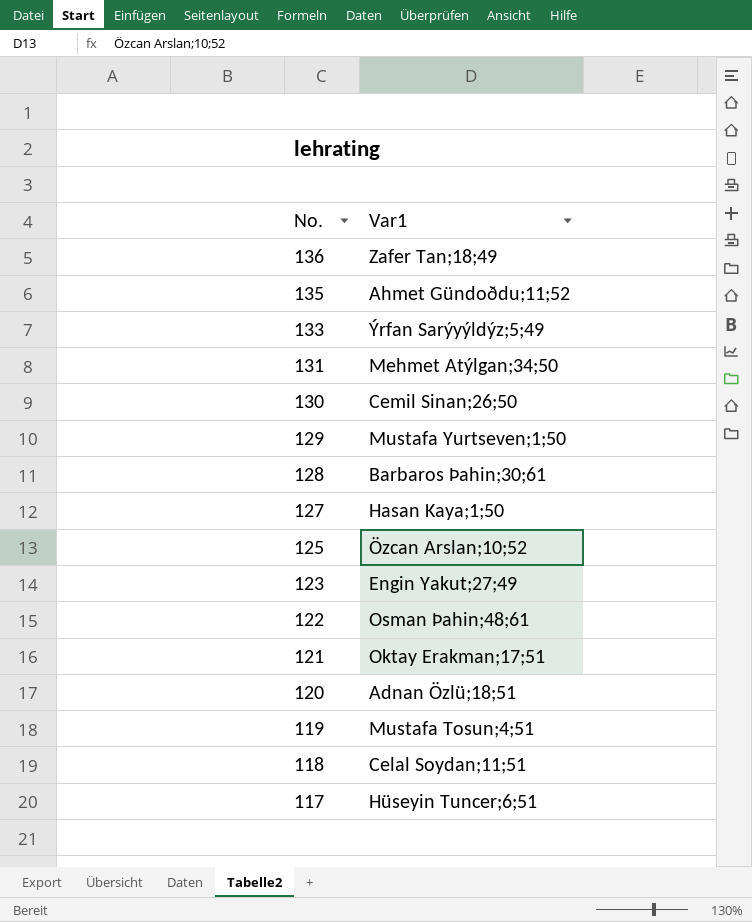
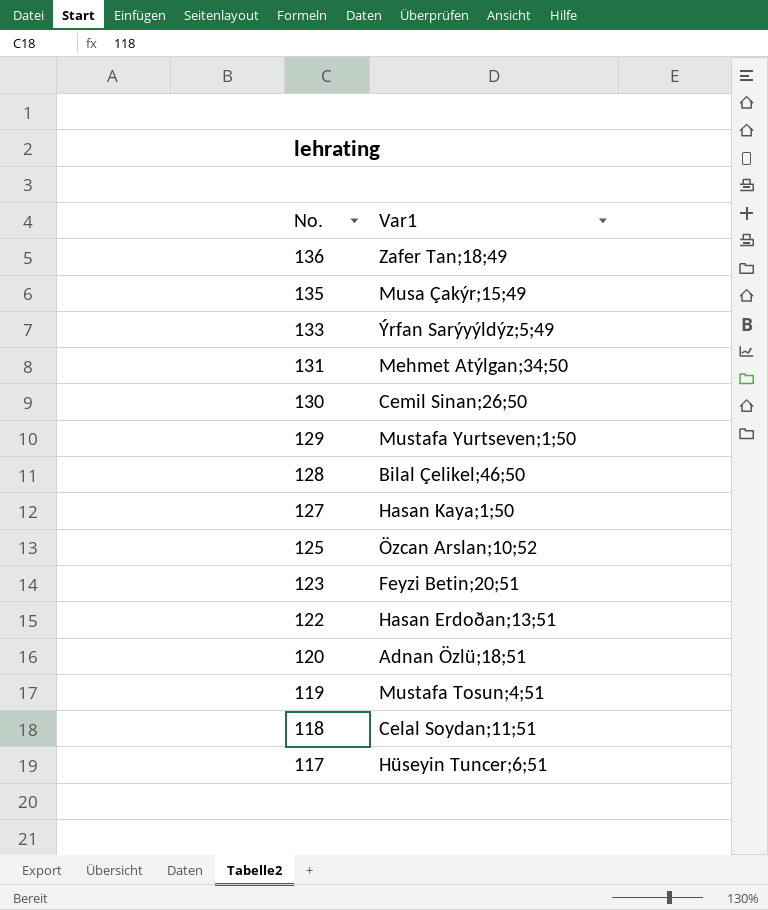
row 121: Oktay Erakman;17;51 -> none
135 | Var1: Ahmet Gündoðdu;11;52 -> Musa Çakýr;15;49
128 | Var1: Barbaros Þahin;30;61 -> Bilal Çelikel;46;50
123 | Var1: Engin Yakut;27;49 -> Feyzi Betin;20;51
122 | Var1: Osman Þahin;48;61 -> Hasan Erdoðan;13;51

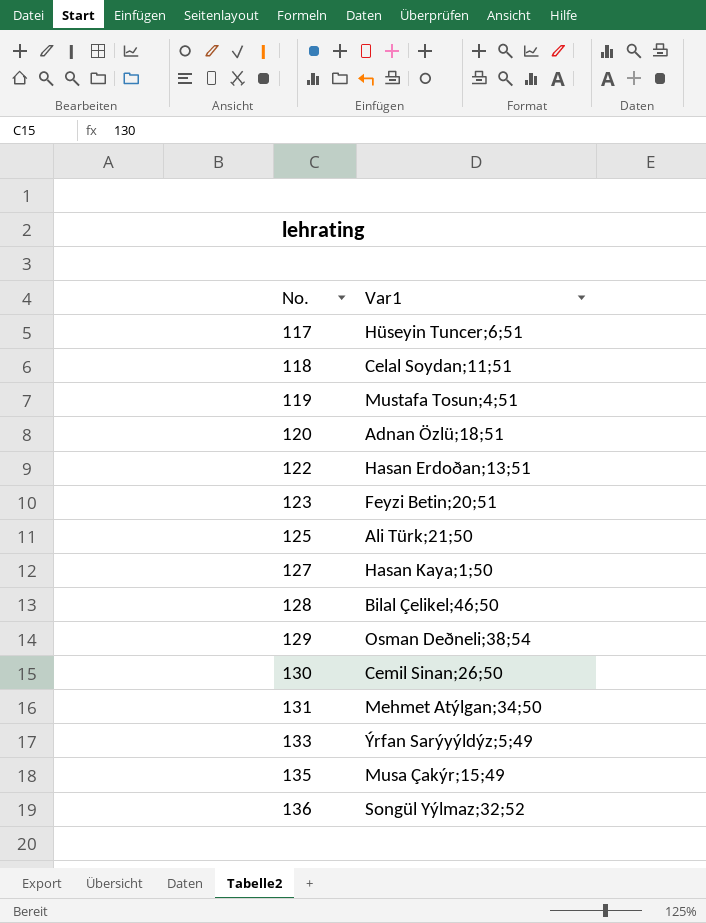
row order: No. descending -> No. ascending
125 | Var1: Özcan Arslan;10;52 -> Ali Türk;21;50
129 | Var1: Mustafa Yurtseven;1;50 -> Osman Deðneli;38;54
136 | Var1: Zafer Tan;18;49 -> Songül Yýlmaz;32;52

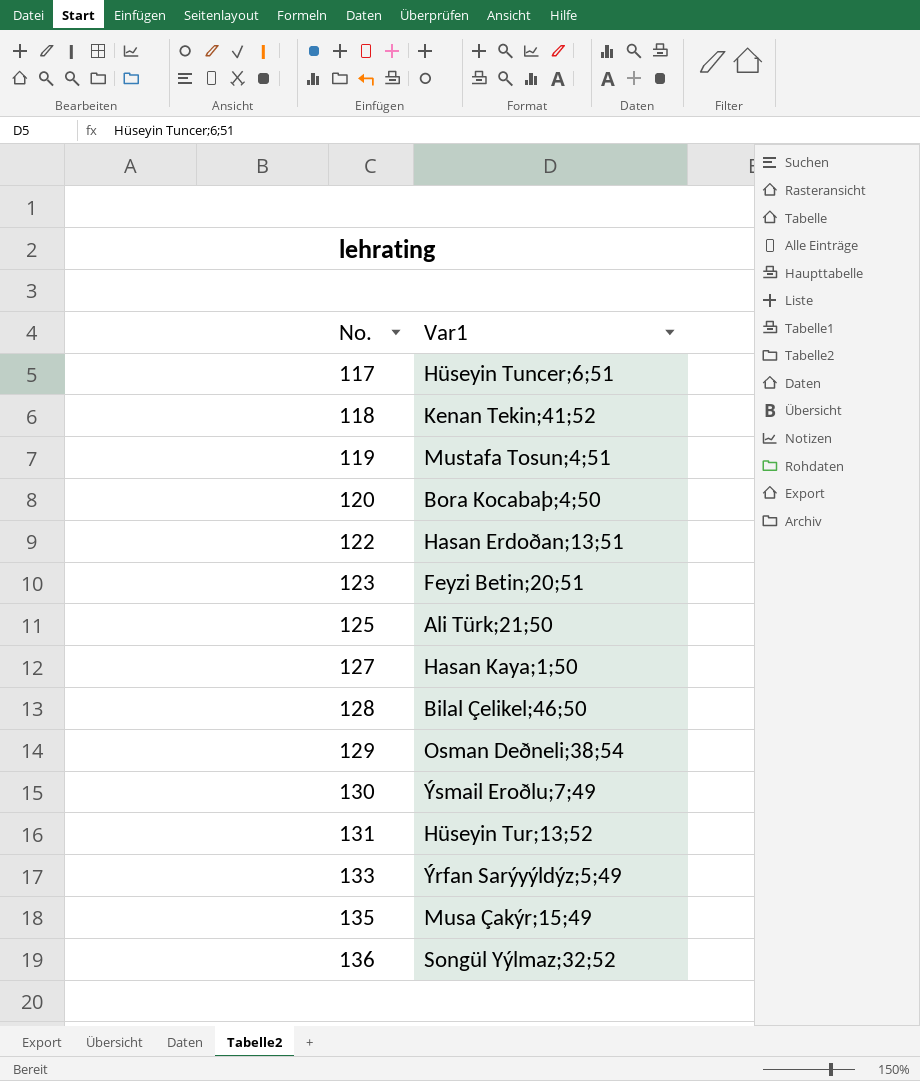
118 | Var1: Celal Soydan;11;51 -> Kenan Tekin;41;52
120 | Var1: Adnan Özlü;18;51 -> Bora Kocabaþ;4;50
130 | Var1: Cemil Sinan;26;50 -> Ýsmail Eroðlu;7;49
131 | Var1: Mehmet Atýlgan;34;50 -> Hüseyin Tur;13;52

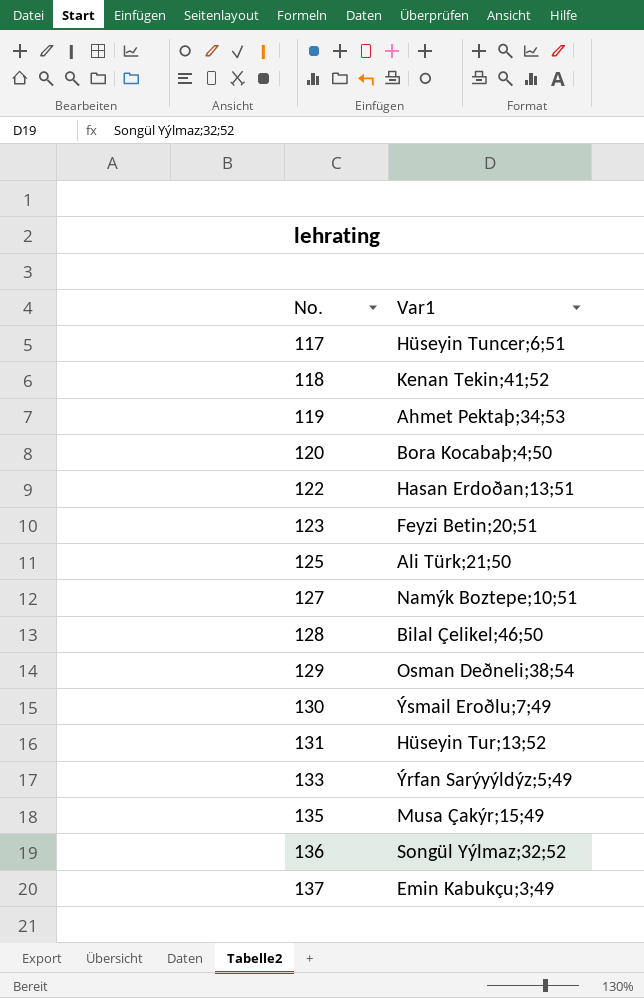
119 | Var1: Mustafa Tosun;4;51 -> Ahmet Pektaþ;34;53
127 | Var1: Hasan Kaya;1;50 -> Namýk Boztepe;10;51
row 137: none -> Emin Kabukçu;3;49

